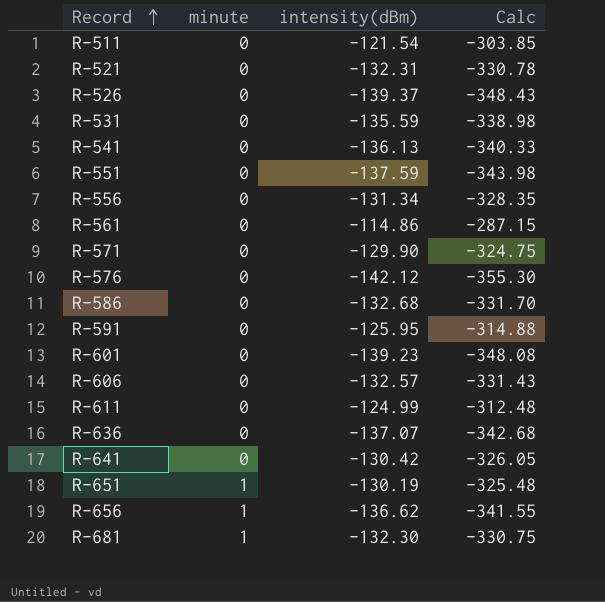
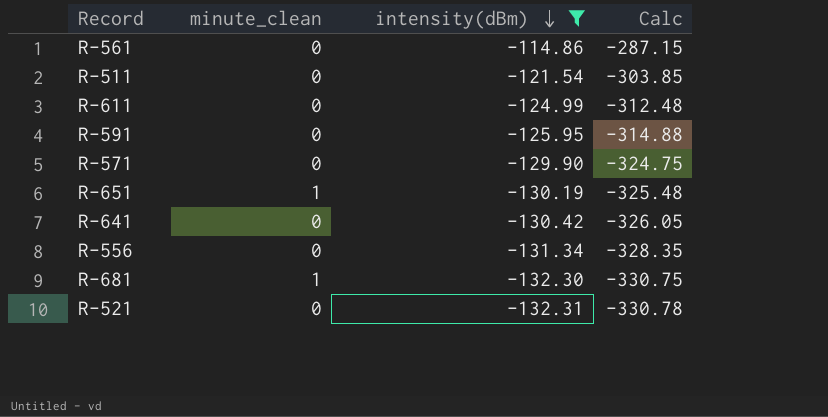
filter: none -> intensity(dBm) >= -132.31
row order: Record ascending -> intensity(dBm) descending
column name: minute -> minute_clean

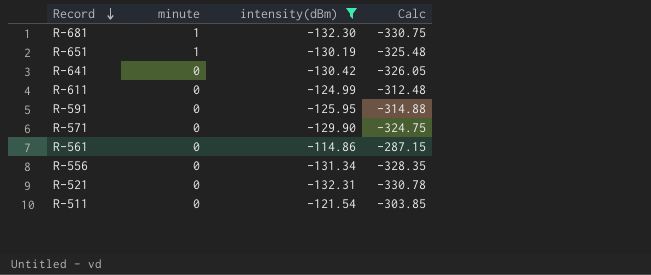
row order: intensity(dBm) descending -> Record descending
column name: minute_clean -> minute

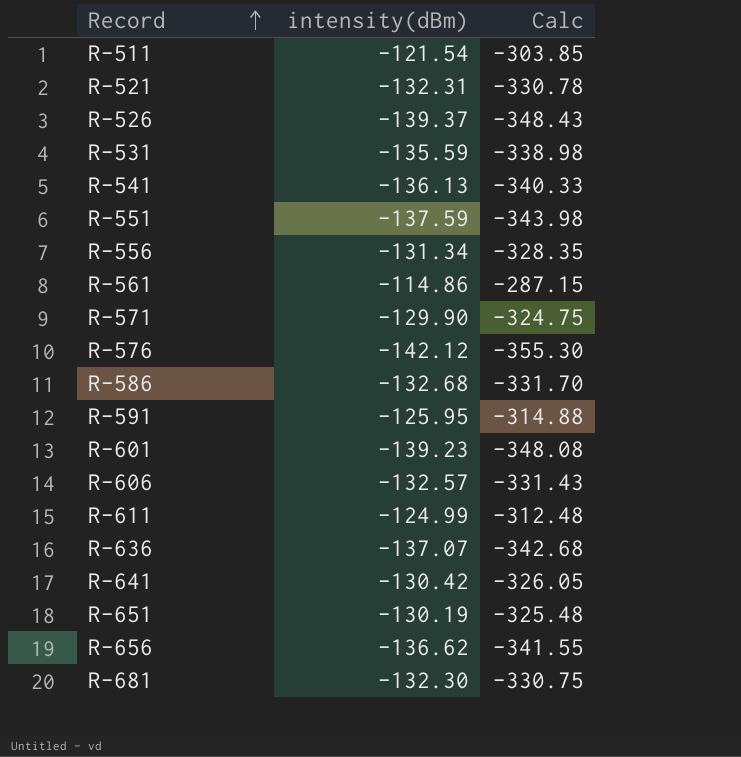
filter: intensity(dBm) >= -132.31 -> none
row order: Record descending -> Record ascending
column minute | position: 2 -> none

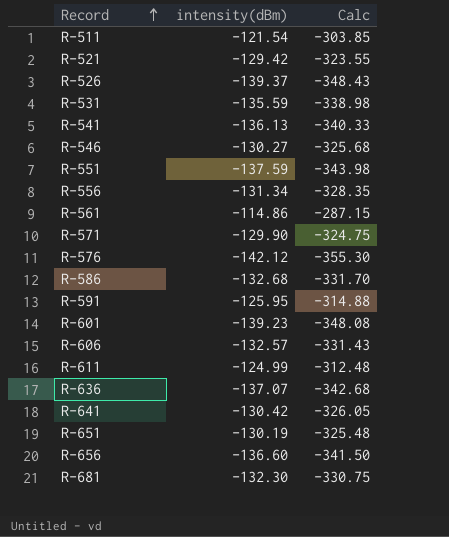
R-521 | intensity(dBm): -132.31 -> -129.42
R-521 | Calc: -330.78 -> -323.55
row R-546: none -> -130.27 | -325.68
R-656 | intensity(dBm): -136.62 -> -136.60
R-656 | Calc: -341.55 -> -341.50

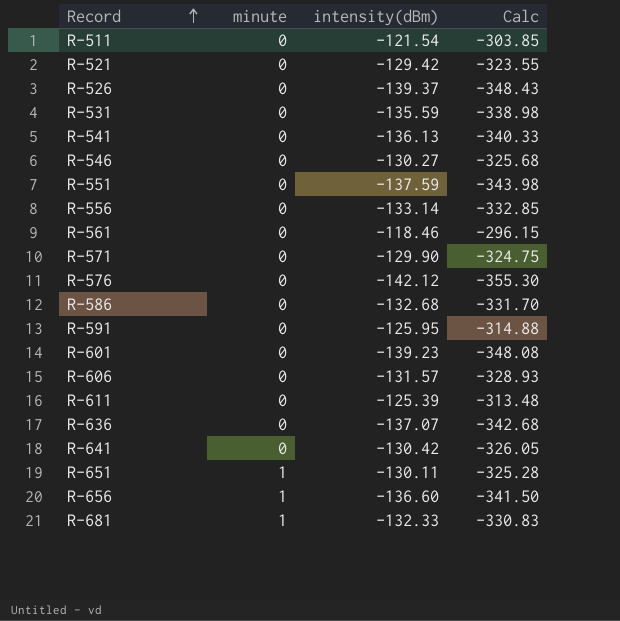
column minute | position: none -> 2
R-556 | intensity(dBm): -131.34 -> -133.14
R-556 | Calc: -328.35 -> -332.85
R-561 | intensity(dBm): -114.86 -> -118.46
R-561 | Calc: -287.15 -> -296.15
R-606 | intensity(dBm): -132.57 -> -131.57
R-606 | Calc: -331.43 -> -328.93
R-611 | intensity(dBm): -124.99 -> -125.39
R-611 | Calc: -312.48 -> -313.48
R-651 | intensity(dBm): -130.19 -> -130.11
R-651 | Calc: -325.48 -> -325.28
R-681 | intensity(dBm): -132.30 -> -132.33
R-681 | Calc: -330.75 -> -330.83

